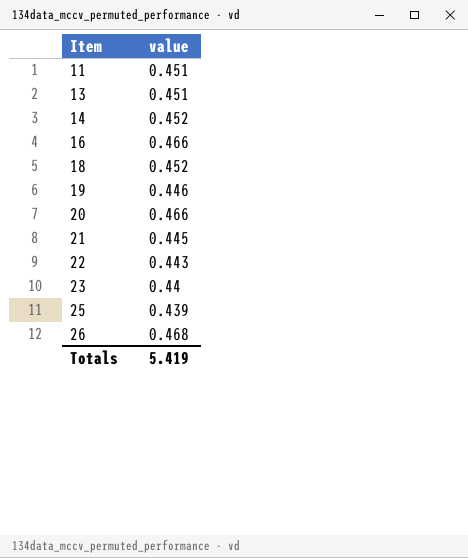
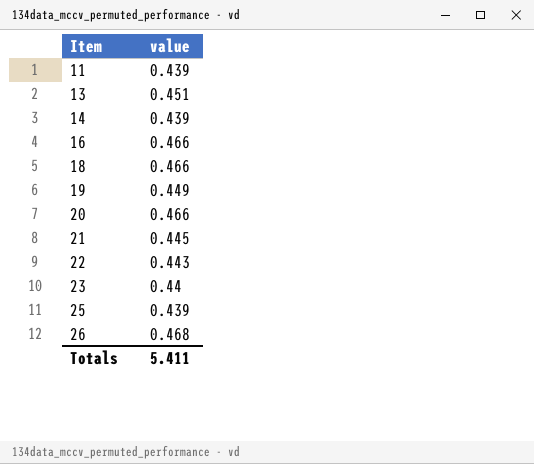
11 | value: 0.451 -> 0.439
14 | value: 0.452 -> 0.439
18 | value: 0.452 -> 0.466
19 | value: 0.446 -> 0.449
Totals | value: 5.419 -> 5.411

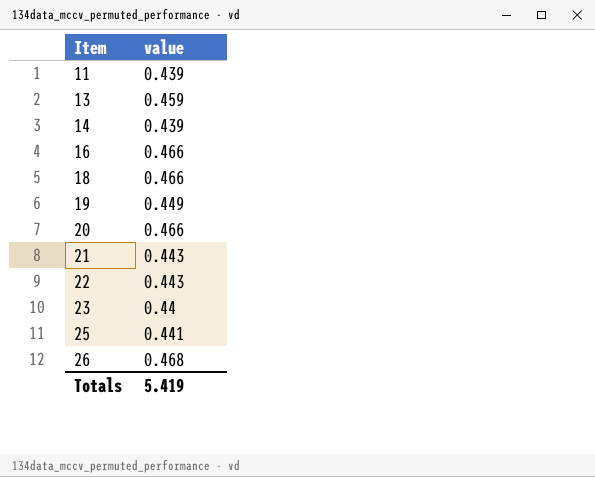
13 | value: 0.451 -> 0.459
21 | value: 0.445 -> 0.443
25 | value: 0.439 -> 0.441
Totals | value: 5.411 -> 5.419

